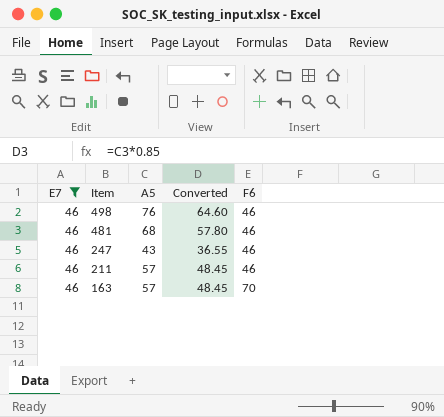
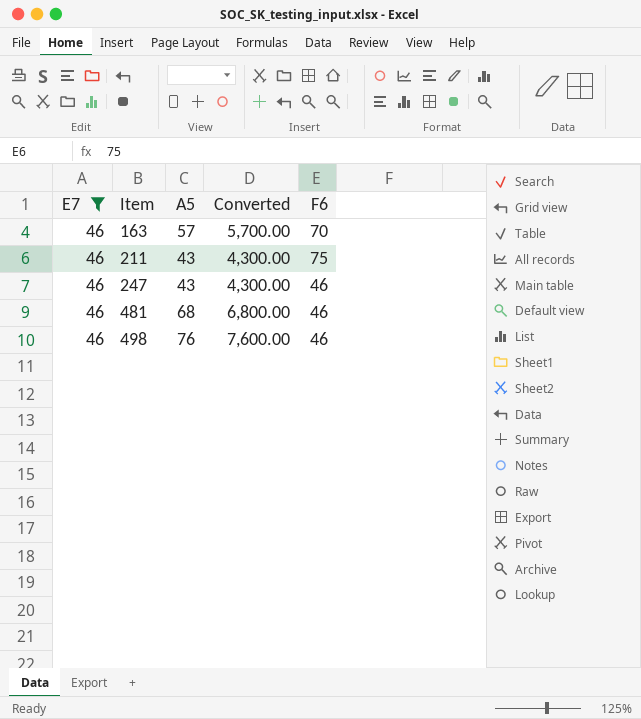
row order: Item descending -> Item ascending
column Converted | formula: [A5] * 0.85 -> [A5] * 100
211 | A5: 57 -> 43
211 | F6: 46 -> 75

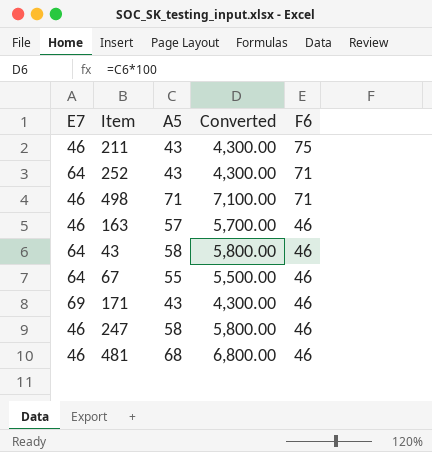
filter: E7 = 46 -> none
row order: Item ascending -> F6 descending
498 | A5: 76 -> 71
498 | Converted: 7,600.00 -> 7,100.00
498 | F6: 46 -> 71
163 | F6: 70 -> 46
247 | A5: 43 -> 58
247 | Converted: 4,300.00 -> 5,800.00

